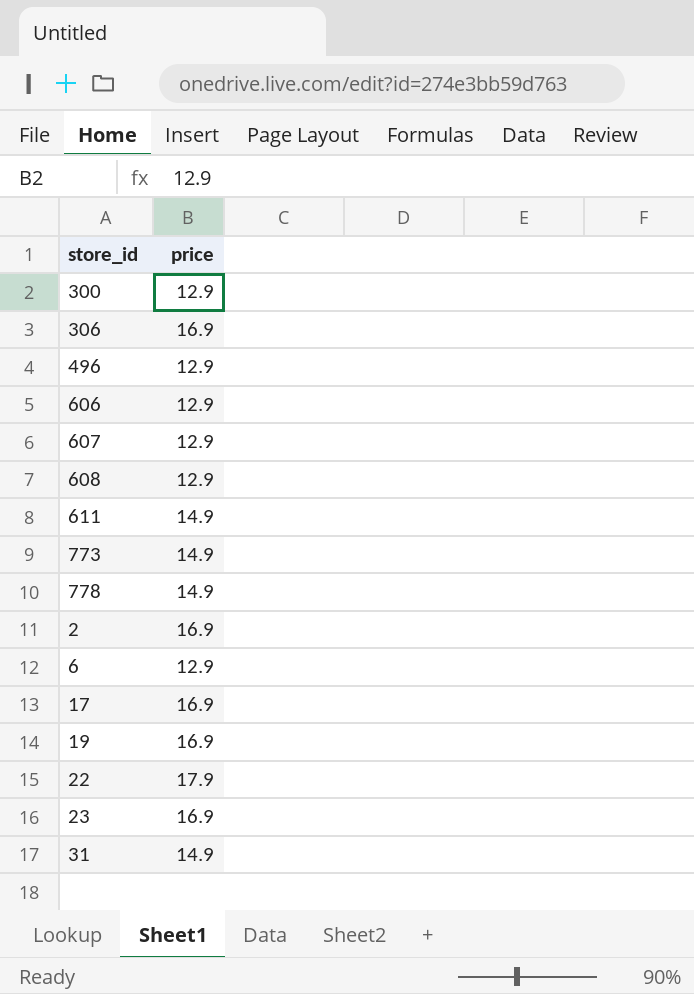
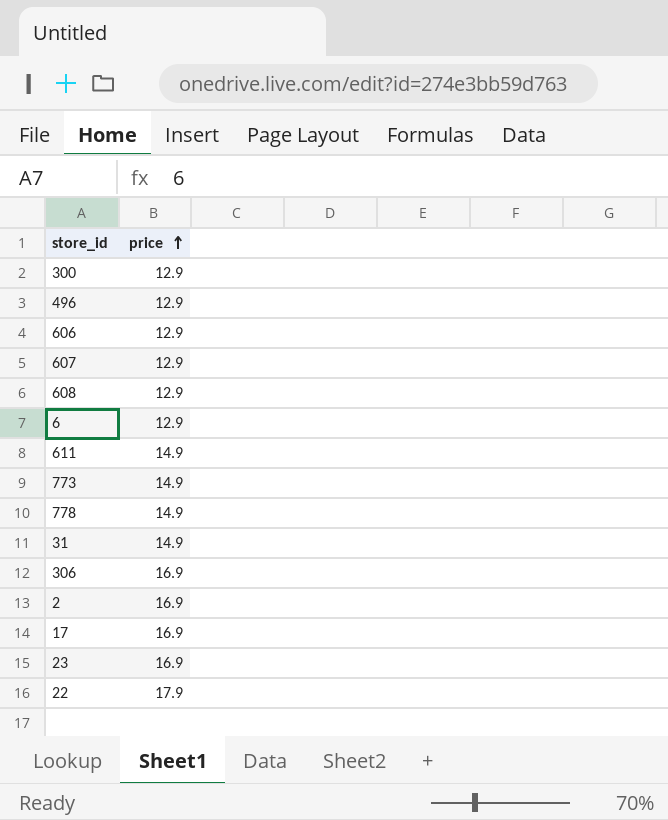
row order: none -> price ascending
row 19: 16.9 -> none

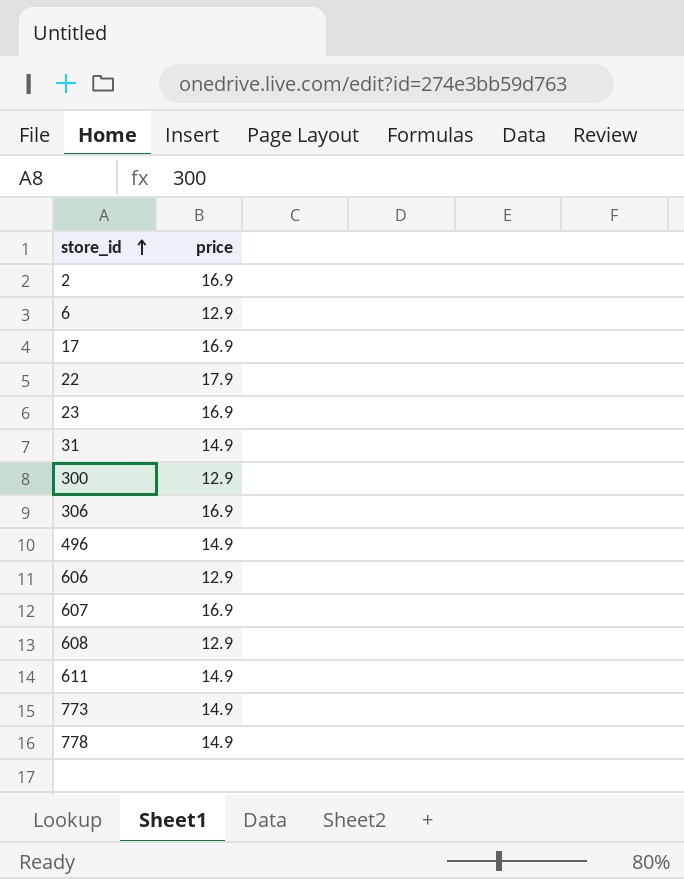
row order: price ascending -> store_id ascending
496 | price: 12.9 -> 14.9
607 | price: 12.9 -> 16.9

